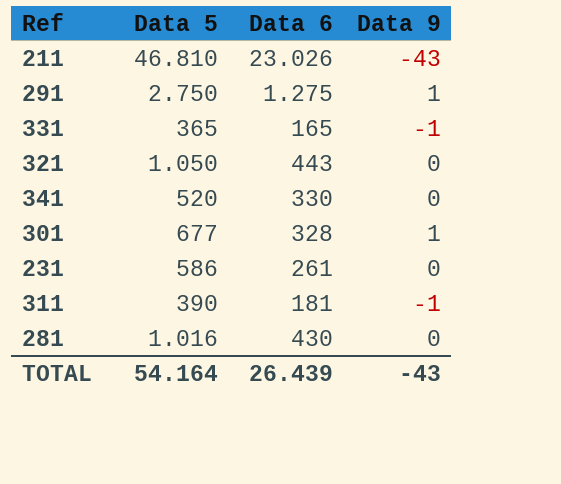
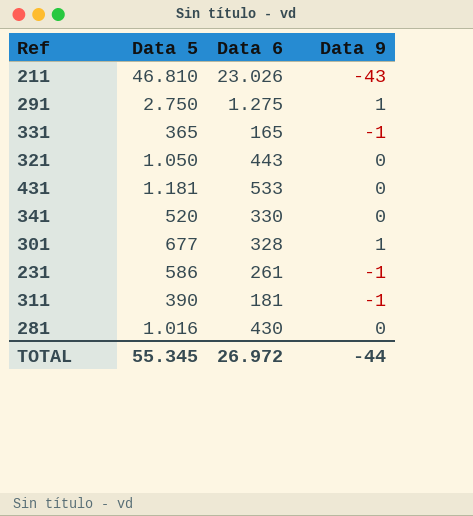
row 431: none -> 1.181 | 533 | 0
231 | Data 9: 0 -> -1
TOTAL | Data 5: 54.164 -> 55.345
TOTAL | Data 6: 26.439 -> 26.972
TOTAL | Data 9: -43 -> -44

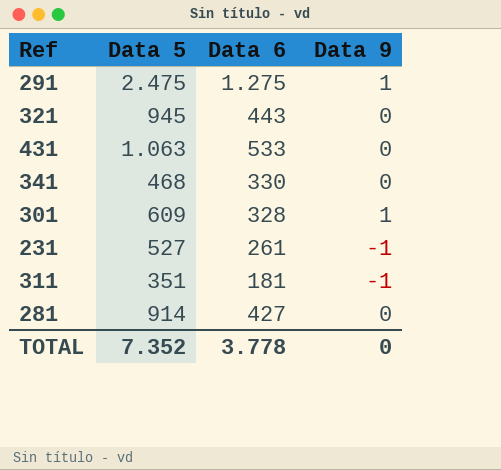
row 211: 46.810 | 23.026 | -43 -> none
row 331: 365 | 165 | -1 -> none
291 | Data 5: 2.750 -> 2.475
321 | Data 5: 1.050 -> 945
431 | Data 5: 1.181 -> 1.063
341 | Data 5: 520 -> 468
301 | Data 5: 677 -> 609
231 | Data 5: 586 -> 527
311 | Data 5: 390 -> 351
281 | Data 5: 1.016 -> 914
281 | Data 6: 430 -> 427
TOTAL | Data 5: 55.345 -> 7.352
TOTAL | Data 6: 26.972 -> 3.778
TOTAL | Data 9: -44 -> 0

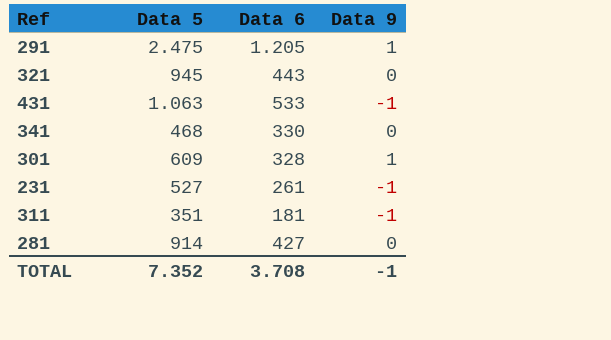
291 | Data 6: 1.275 -> 1.205
431 | Data 9: 0 -> -1
TOTAL | Data 6: 3.778 -> 3.708
TOTAL | Data 9: 0 -> -1

